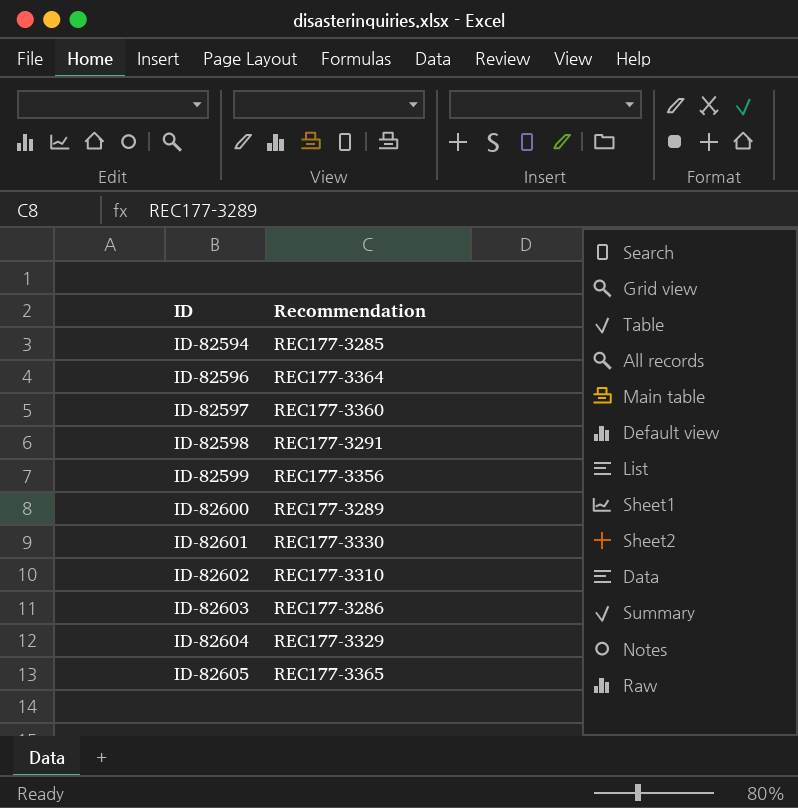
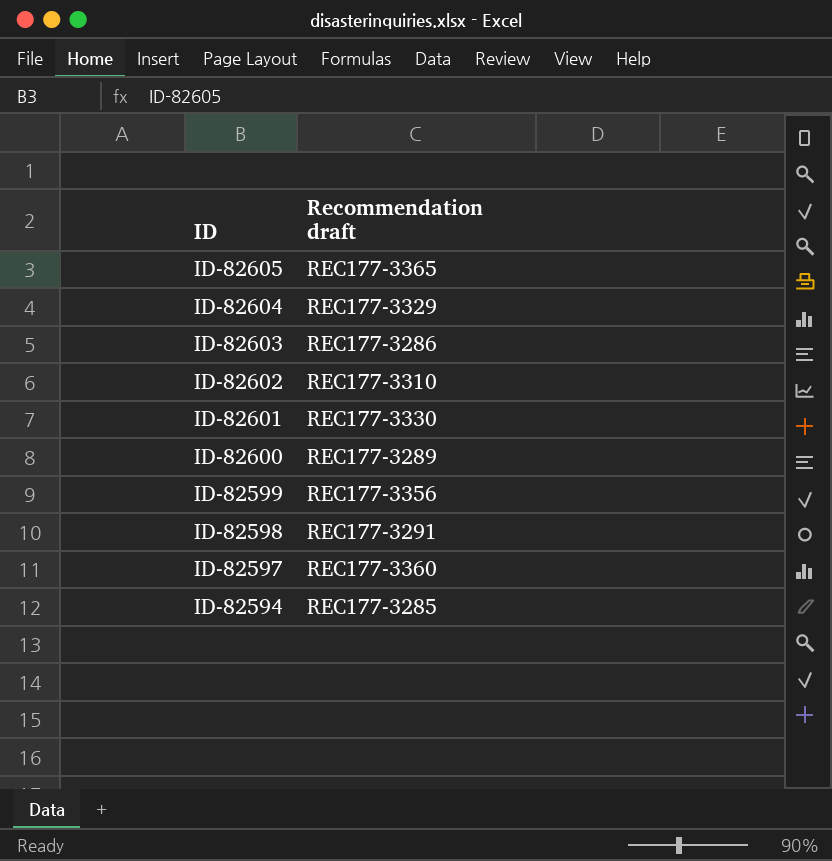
row order: ID ascending -> ID descending
column name: Recommendation -> Recommendation draft
row ID-82596: REC177-3364 -> none

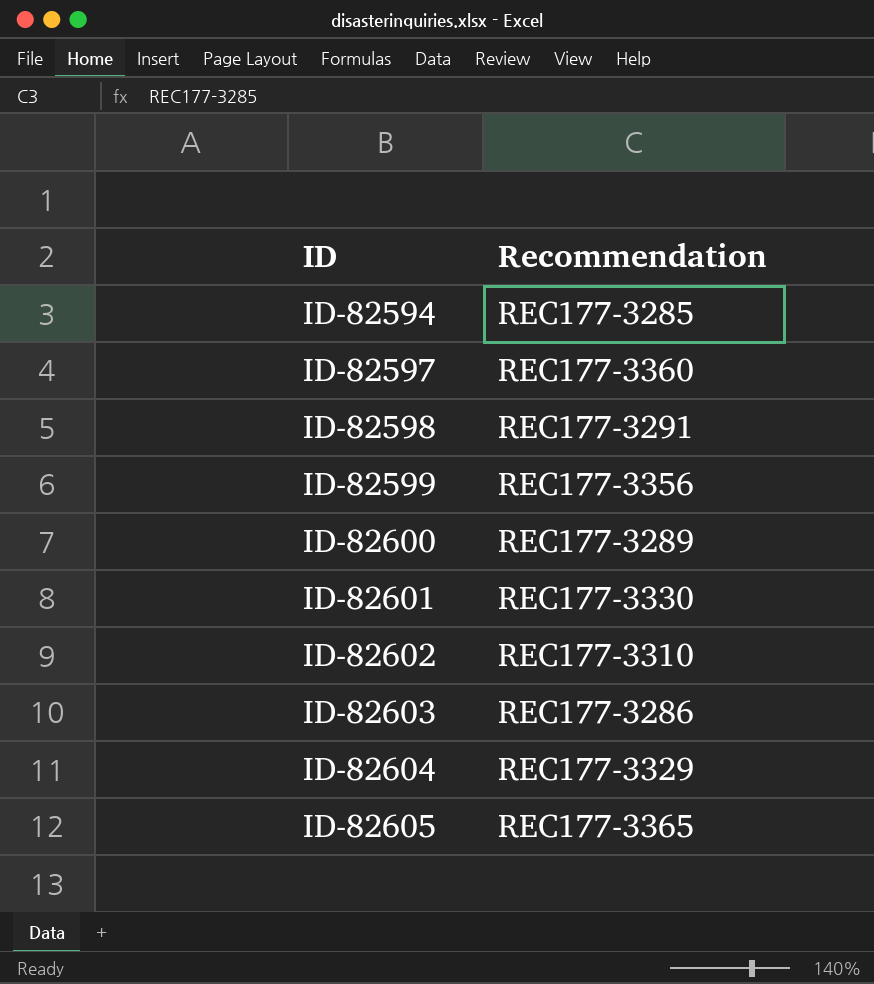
row order: ID descending -> ID ascending
column name: Recommendation draft -> Recommendation

